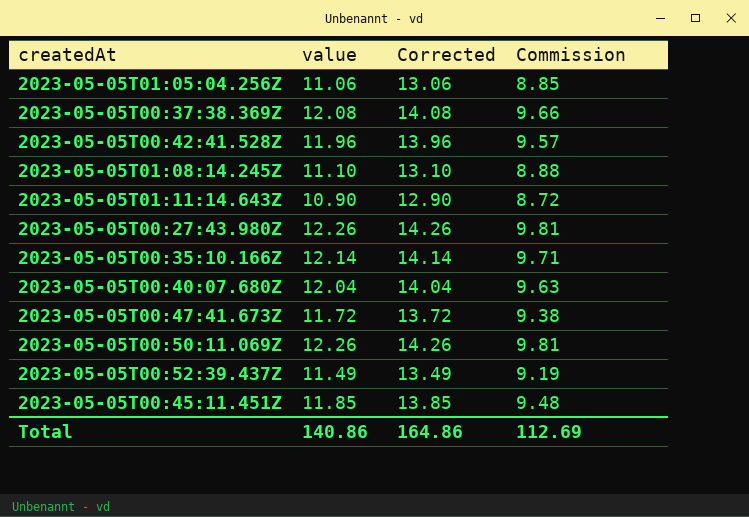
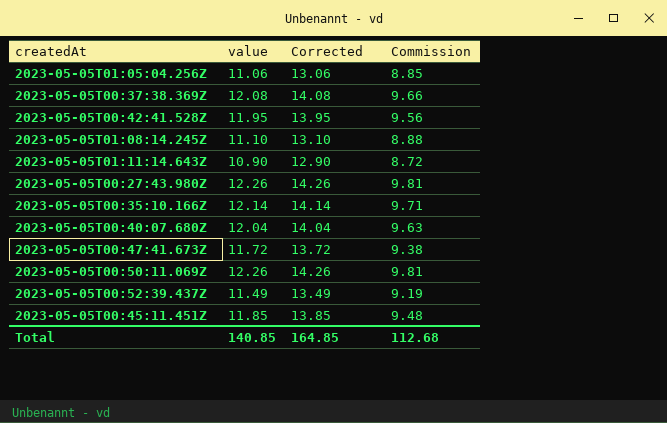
2023-05-05T00:42:41.528Z | value: 11.96 -> 11.95
2023-05-05T00:42:41.528Z | Corrected: 13.96 -> 13.95
2023-05-05T00:42:41.528Z | Commission: 9.57 -> 9.56
Total | value: 140.86 -> 140.85
Total | Corrected: 164.86 -> 164.85
Total | Commission: 112.69 -> 112.68

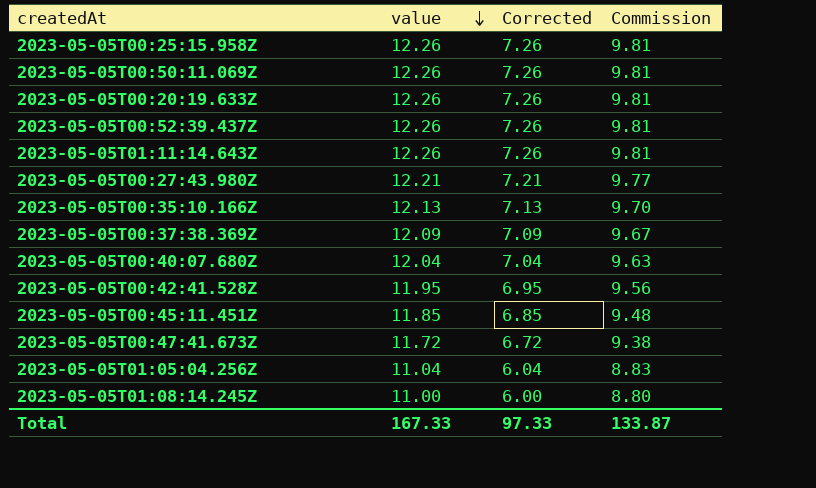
row order: none -> value descending
column Corrected | formula: [value] + 2 -> [value] - 5
row 2023-05-05T00:25:15.958Z: none -> 12.26 | 7.26 | 9.81
row 2023-05-05T00:20:19.633Z: none -> 12.26 | 7.26 | 9.81
2023-05-05T00:52:39.437Z | value: 11.49 -> 12.26
2023-05-05T00:52:39.437Z | Commission: 9.19 -> 9.81
2023-05-05T01:11:14.643Z | value: 10.90 -> 12.26
2023-05-05T01:11:14.643Z | Commission: 8.72 -> 9.81
2023-05-05T00:27:43.980Z | value: 12.26 -> 12.21
2023-05-05T00:27:43.980Z | Commission: 9.81 -> 9.77
2023-05-05T00:35:10.166Z | value: 12.14 -> 12.13
2023-05-05T00:35:10.166Z | Commission: 9.71 -> 9.70
2023-05-05T00:37:38.369Z | value: 12.08 -> 12.09
2023-05-05T00:37:38.369Z | Commission: 9.66 -> 9.67
2023-05-05T01:05:04.256Z | value: 11.06 -> 11.04
2023-05-05T01:05:04.256Z | Commission: 8.85 -> 8.83
2023-05-05T01:08:14.245Z | value: 11.10 -> 11.00
2023-05-05T01:08:14.245Z | Commission: 8.88 -> 8.80
Total | value: 140.85 -> 167.33
Total | Corrected: 164.85 -> 97.33
Total | Commission: 112.68 -> 133.87

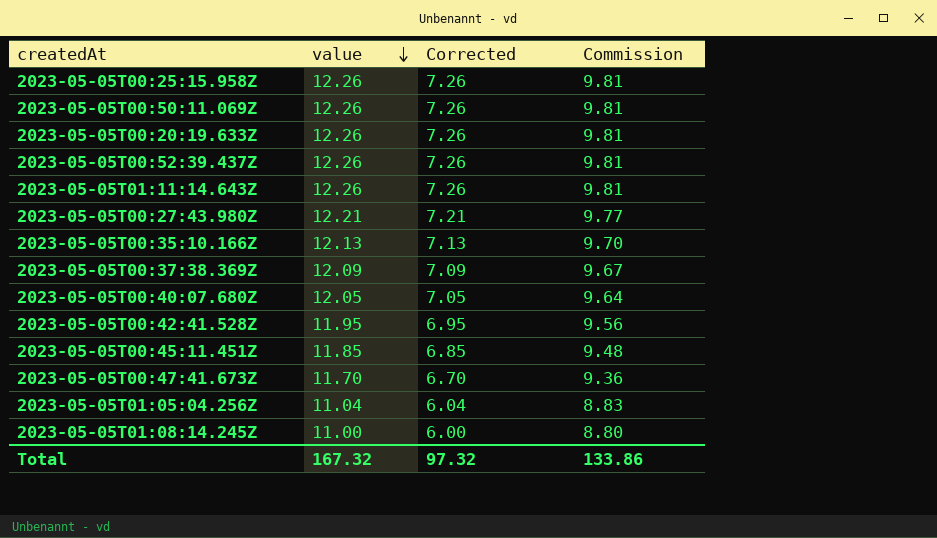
2023-05-05T00:40:07.680Z | value: 12.04 -> 12.05
2023-05-05T00:40:07.680Z | Corrected: 7.04 -> 7.05
2023-05-05T00:40:07.680Z | Commission: 9.63 -> 9.64
2023-05-05T00:47:41.673Z | value: 11.72 -> 11.70
2023-05-05T00:47:41.673Z | Corrected: 6.72 -> 6.70
2023-05-05T00:47:41.673Z | Commission: 9.38 -> 9.36
Total | value: 167.33 -> 167.32
Total | Corrected: 97.33 -> 97.32
Total | Commission: 133.87 -> 133.86

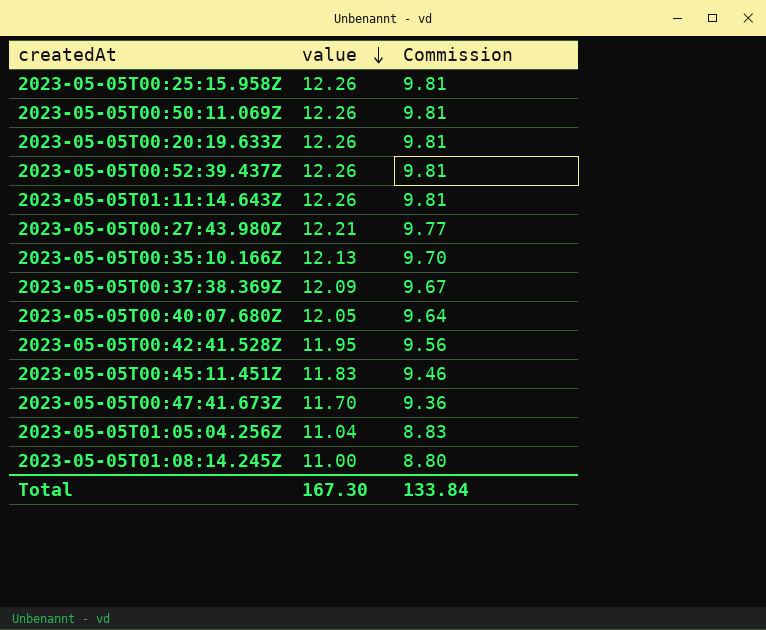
column Corrected | formula: [value] - 5 -> none
2023-05-05T00:45:11.451Z | value: 11.85 -> 11.83
2023-05-05T00:45:11.451Z | Commission: 9.48 -> 9.46
Total | value: 167.32 -> 167.30
Total | Commission: 133.86 -> 133.84

